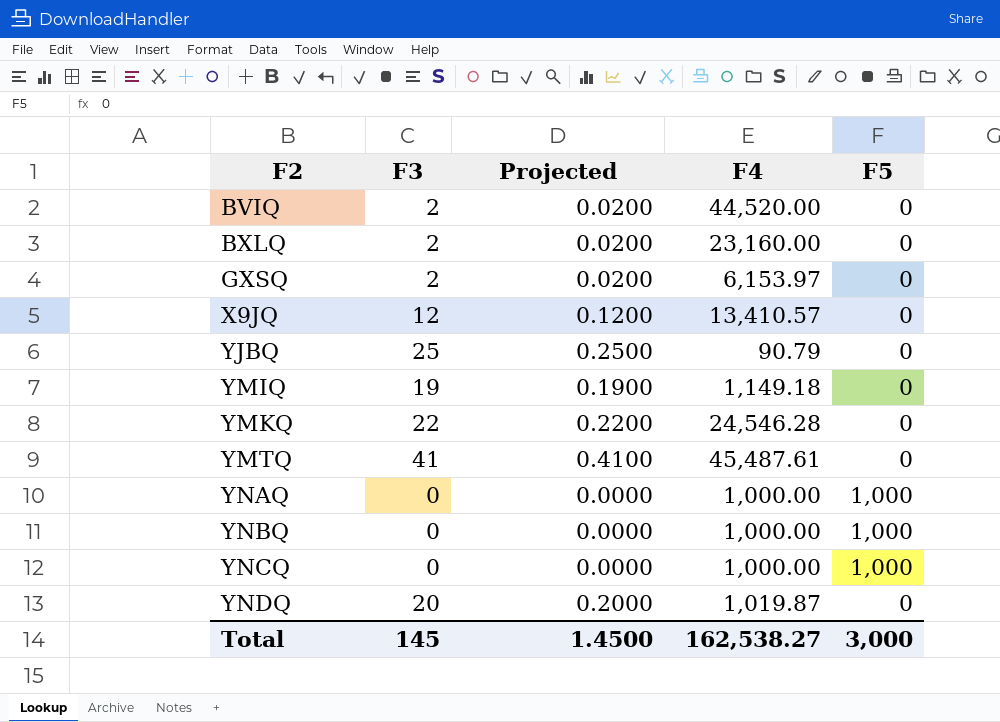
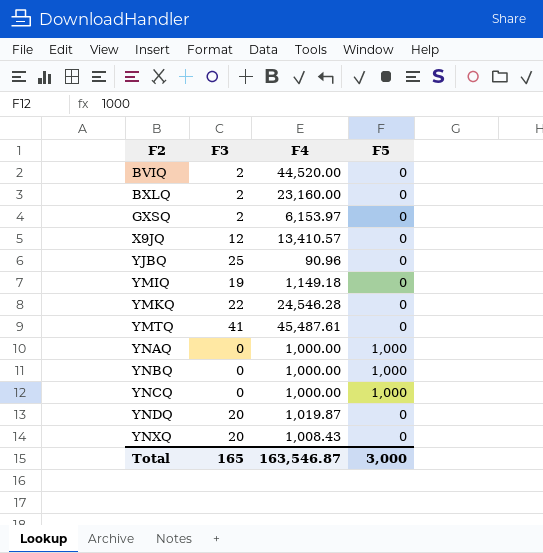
column Projected | formula: [F3] * 0.01 -> none
YJBQ | F4: 90.79 -> 90.96
row YNXQ: none -> 20 | 1,008.43 | 0
Total | F3: 145 -> 165
Total | F4: 162,538.27 -> 163,546.87

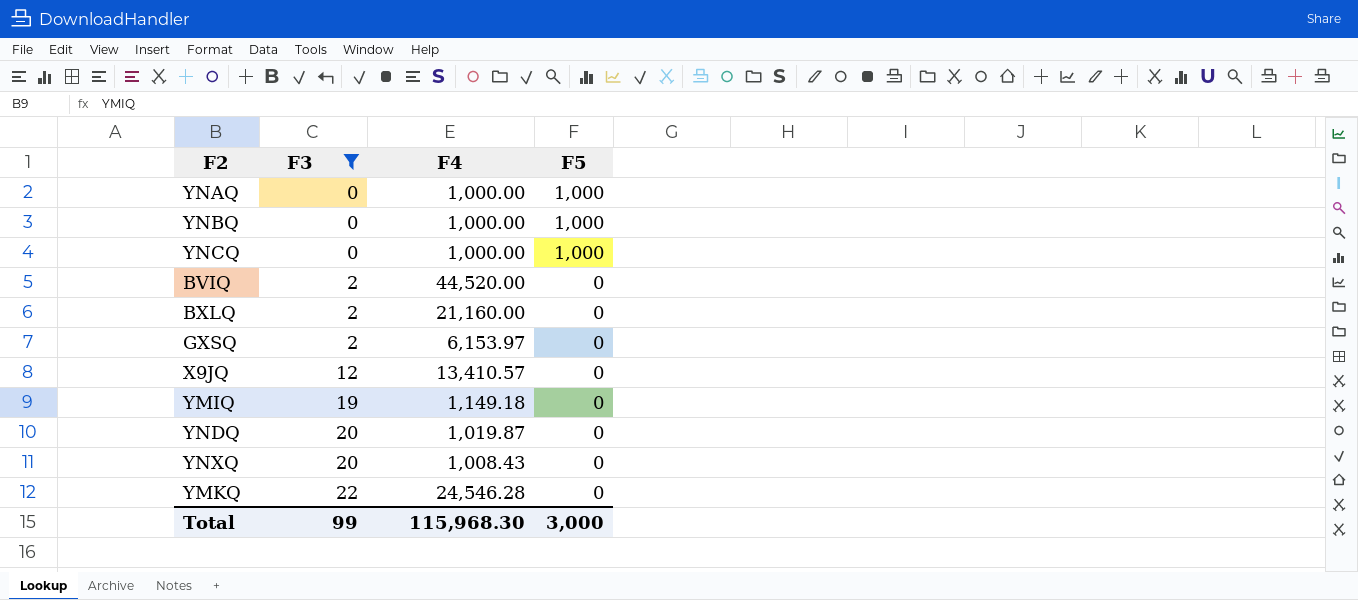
filter: none -> F3 <= 22
row order: F2 ascending -> F3 ascending
BXLQ | F4: 23,160.00 -> 21,160.00
Total | F3: 165 -> 99
Total | F4: 163,546.87 -> 115,968.30

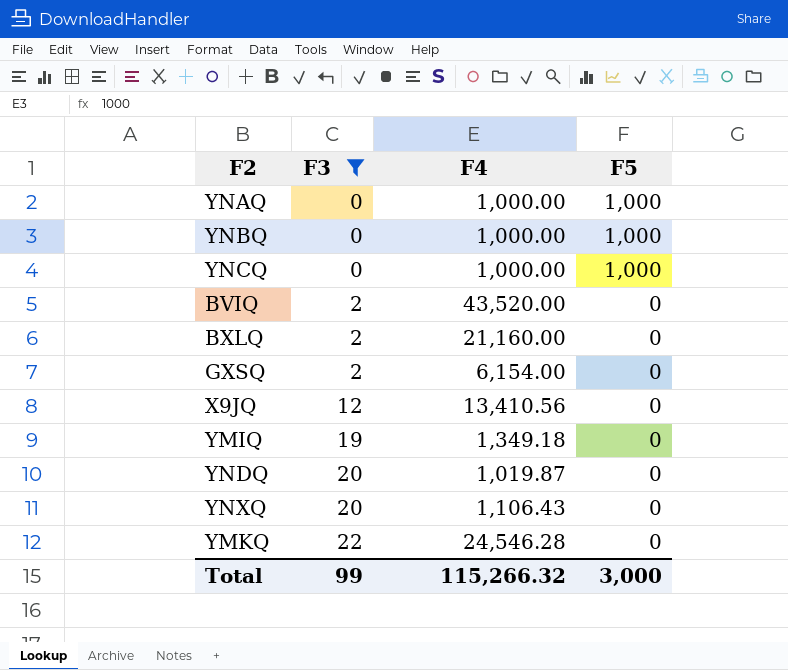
BVIQ | F4: 44,520.00 -> 43,520.00
GXSQ | F4: 6,153.97 -> 6,154.00
X9JQ | F4: 13,410.57 -> 13,410.56
YMIQ | F4: 1,149.18 -> 1,349.18
YNXQ | F4: 1,008.43 -> 1,106.43
Total | F4: 115,968.30 -> 115,266.32

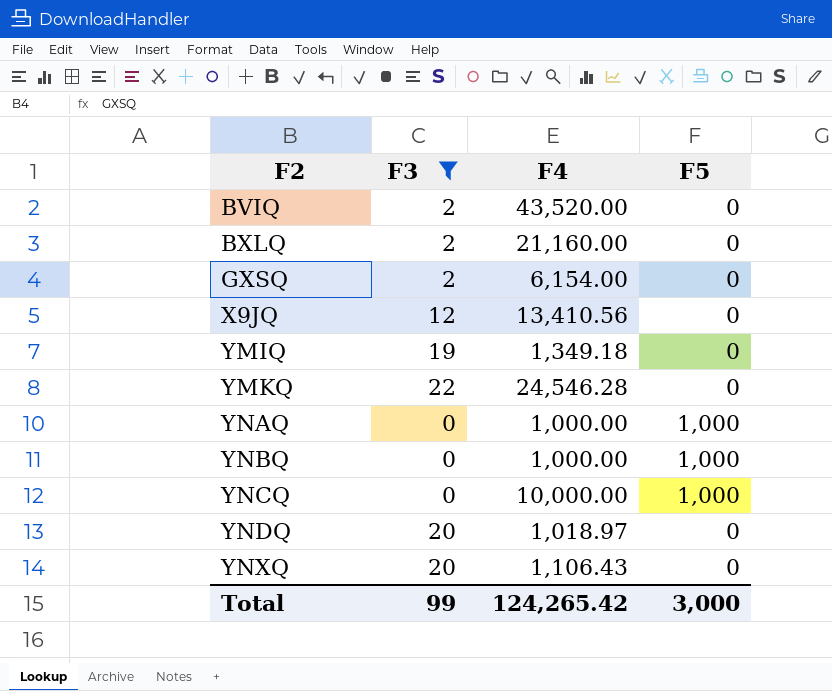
row order: F3 ascending -> F2 ascending
YNCQ | F4: 1,000.00 -> 10,000.00
YNDQ | F4: 1,019.87 -> 1,018.97
Total | F4: 115,266.32 -> 124,265.42

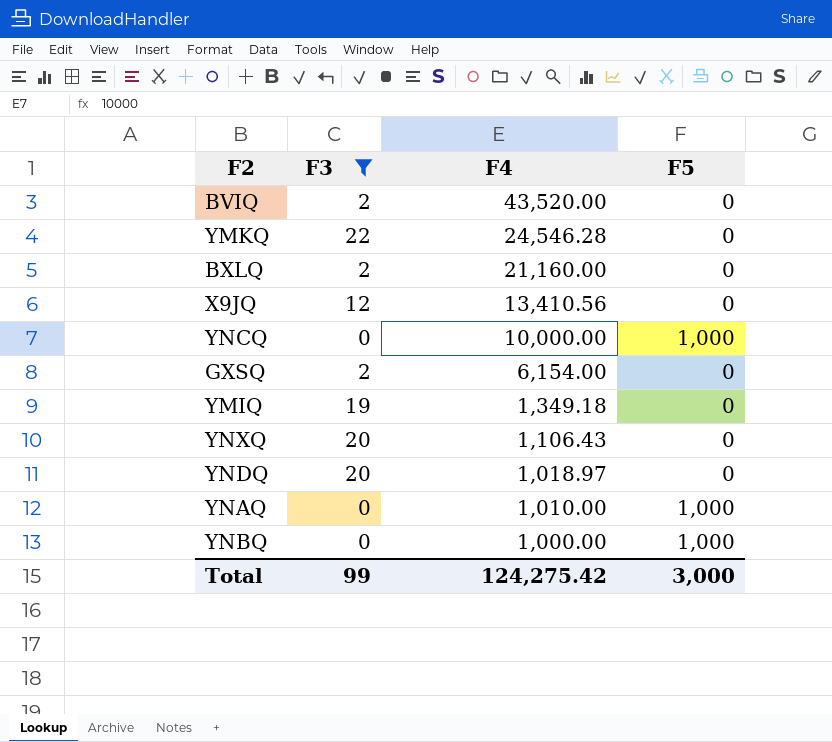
row order: F2 ascending -> F4 descending
YNAQ | F4: 1,000.00 -> 1,010.00
Total | F4: 124,265.42 -> 124,275.42

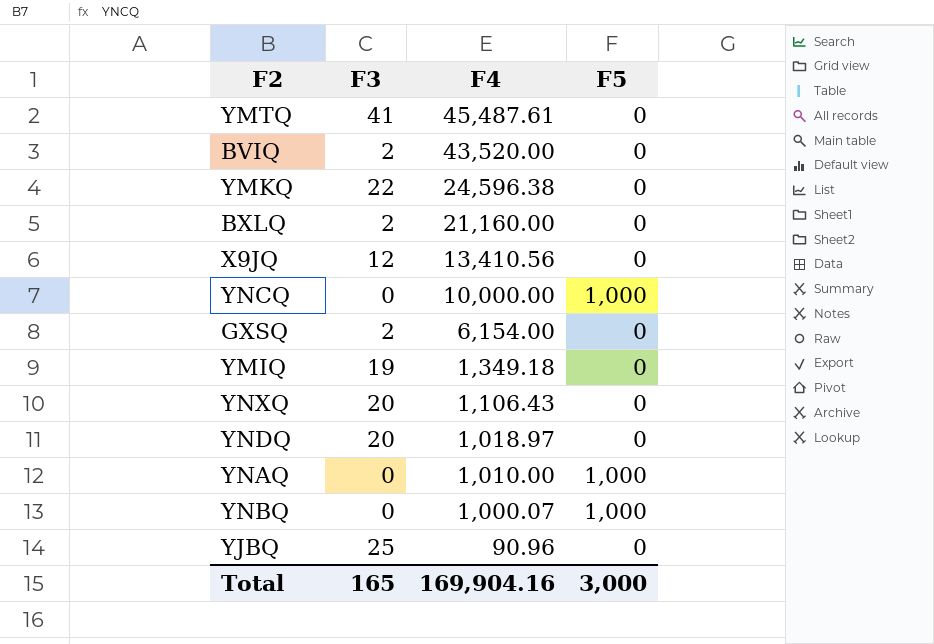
filter: F3 <= 22 -> none
YMKQ | F4: 24,546.28 -> 24,596.38
YNBQ | F4: 1,000.00 -> 1,000.07
Total | F3: 99 -> 165
Total | F4: 124,275.42 -> 169,904.16

